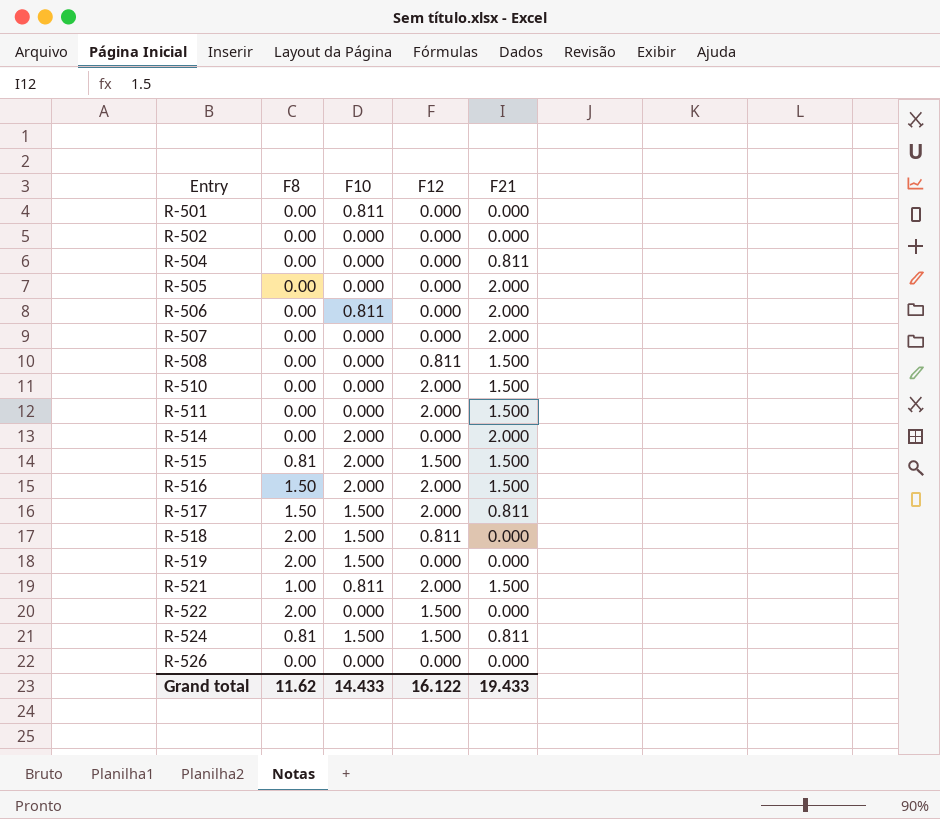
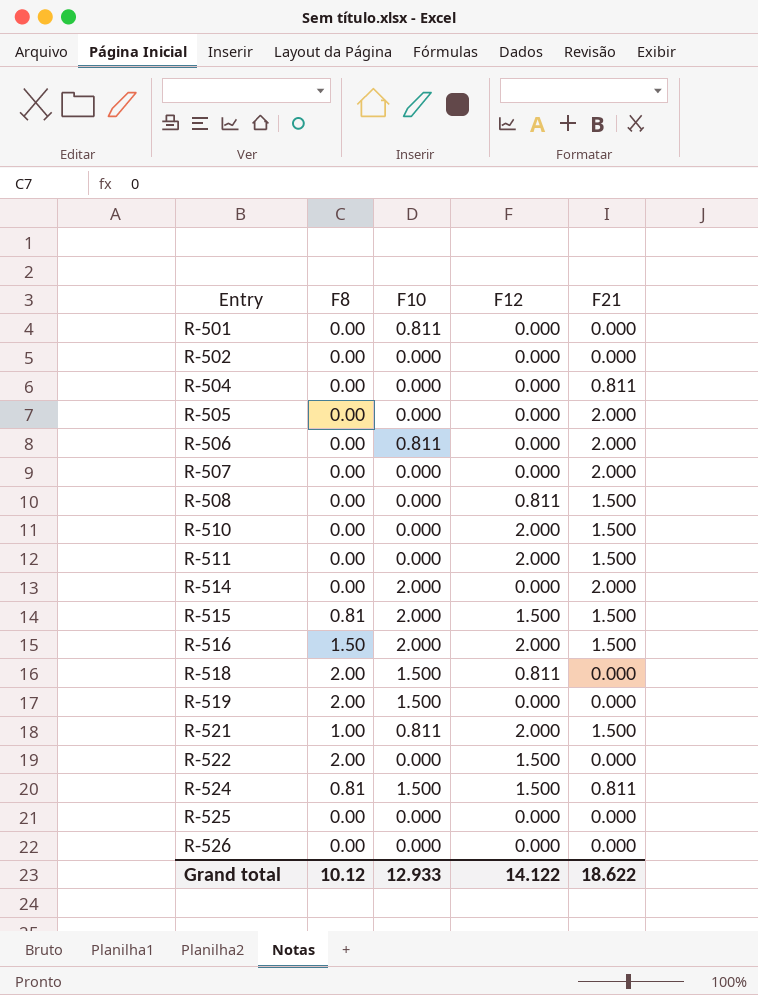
row R-517: 1.50 | 1.500 | 2.000 | 0.811 -> none
row R-525: none -> 0.00 | 0.000 | 0.000 | 0.000
Grand total | F8: 11.62 -> 10.12
Grand total | F10: 14.433 -> 12.933
Grand total | F12: 16.122 -> 14.122
Grand total | F21: 19.433 -> 18.622

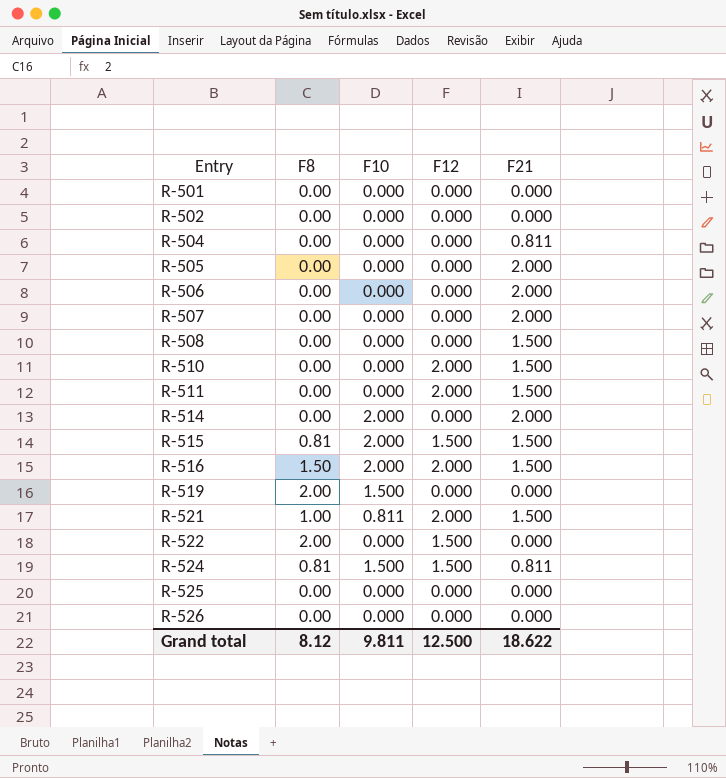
row R-518: 2.00 | 1.500 | 0.811 | 0.000 -> none
R-501 | F10: 0.811 -> 0.000
R-506 | F10: 0.811 -> 0.000
R-508 | F12: 0.811 -> 0.000
Grand total | F8: 10.12 -> 8.12
Grand total | F10: 12.933 -> 9.811
Grand total | F12: 14.122 -> 12.500

